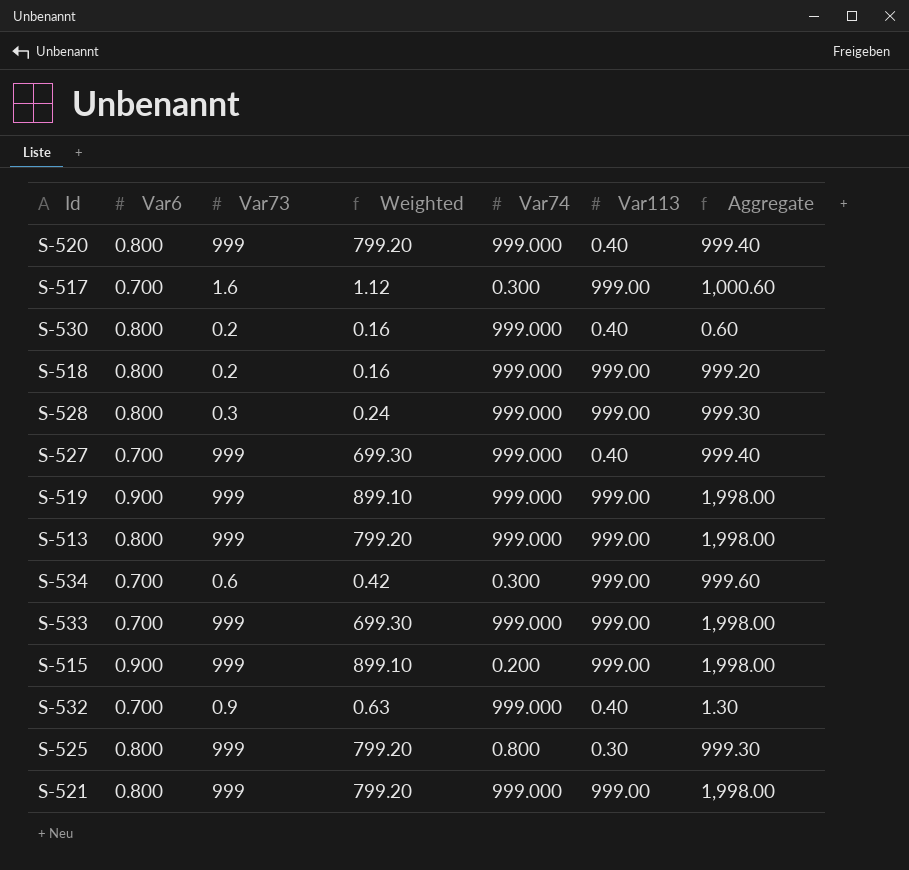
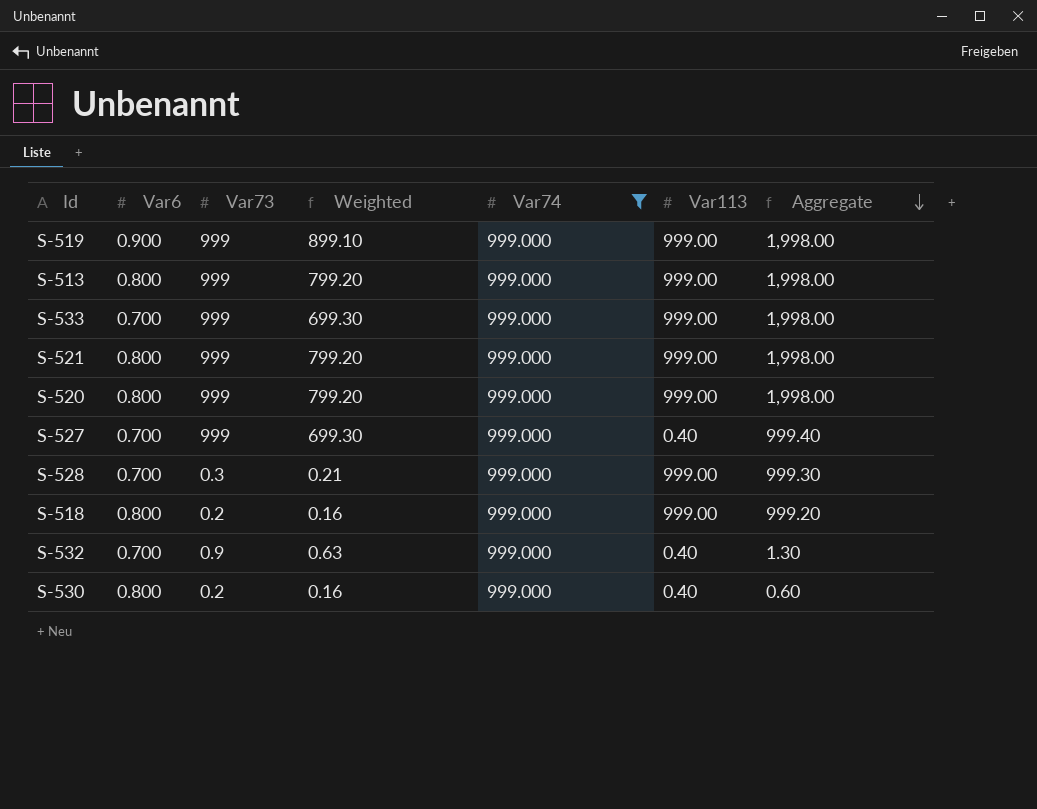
filter: none -> Var74 = 999.000
row order: none -> Aggregate descending
S-520 | Var113: 0.40 -> 999.00
S-520 | Aggregate: 999.40 -> 1,998.00
S-528 | Var6: 0.800 -> 0.700
S-528 | Weighted: 0.24 -> 0.21

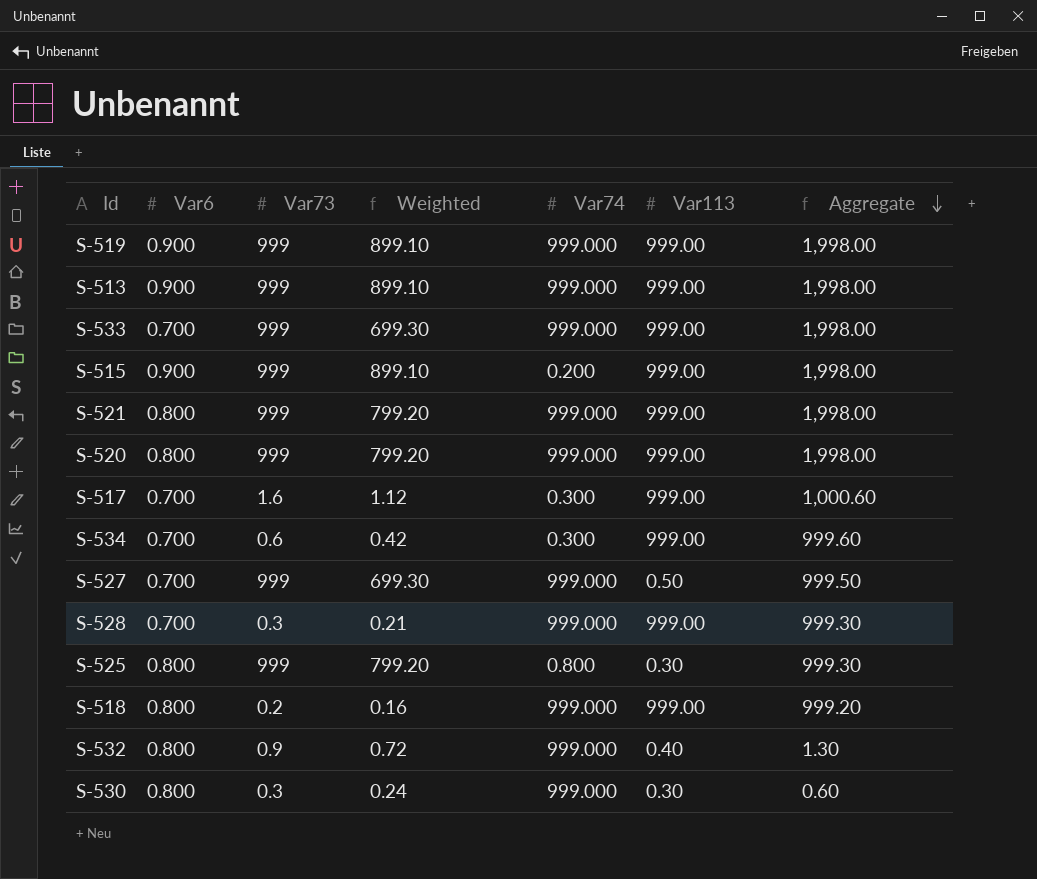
filter: Var74 = 999.000 -> none
S-513 | Var6: 0.800 -> 0.900
S-513 | Weighted: 799.20 -> 899.10
S-527 | Var113: 0.40 -> 0.50
S-527 | Aggregate: 999.40 -> 999.50
S-532 | Var6: 0.700 -> 0.800
S-532 | Weighted: 0.63 -> 0.72
S-530 | Var73: 0.2 -> 0.3
S-530 | Weighted: 0.16 -> 0.24
S-530 | Var113: 0.40 -> 0.30

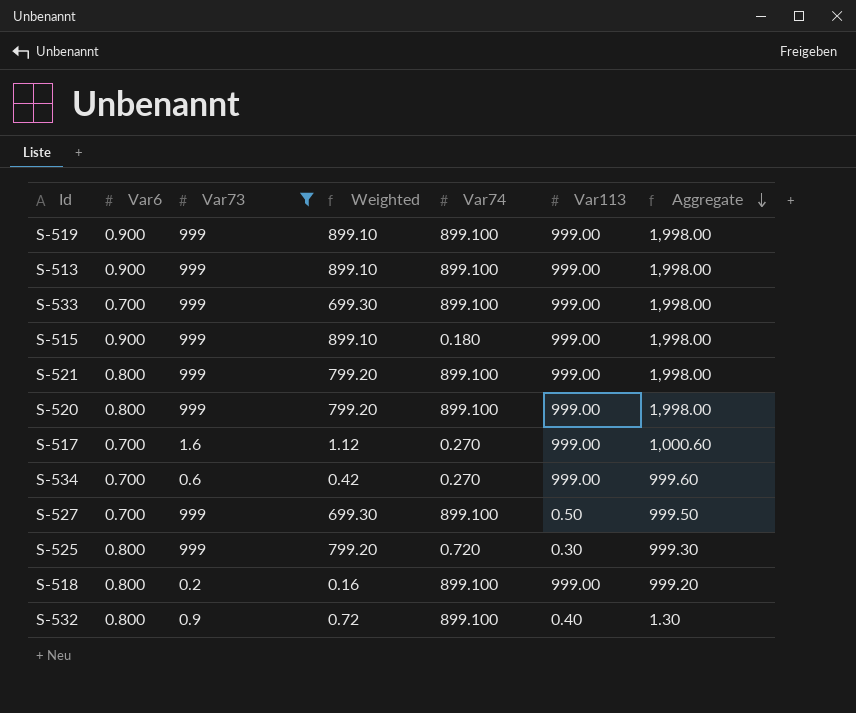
filter: none -> Var73 != 0.3
S-519 | Var74: 999.000 -> 899.100
S-513 | Var74: 999.000 -> 899.100
S-533 | Var74: 999.000 -> 899.100
S-515 | Var74: 0.200 -> 0.180
S-521 | Var74: 999.000 -> 899.100
S-520 | Var74: 999.000 -> 899.100
S-517 | Var74: 0.300 -> 0.270
S-534 | Var74: 0.300 -> 0.270
S-527 | Var74: 999.000 -> 899.100
S-525 | Var74: 0.800 -> 0.720
S-518 | Var74: 999.000 -> 899.100
S-532 | Var74: 999.000 -> 899.100

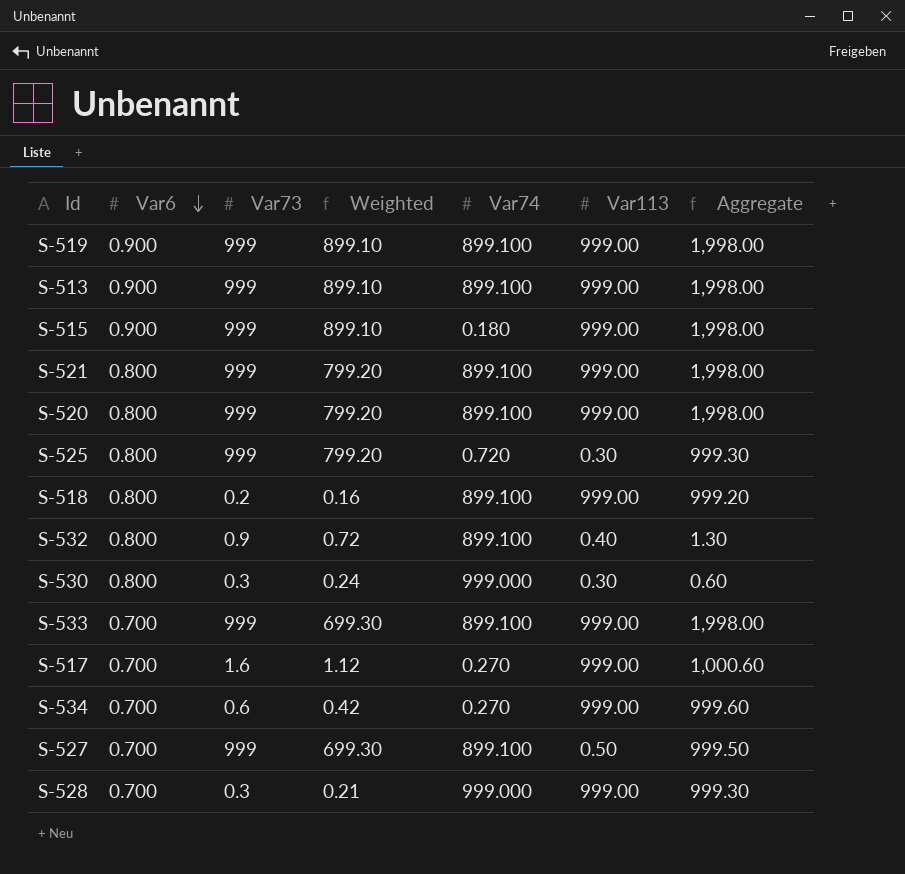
filter: Var73 != 0.3 -> none
row order: Aggregate descending -> Var6 descending

